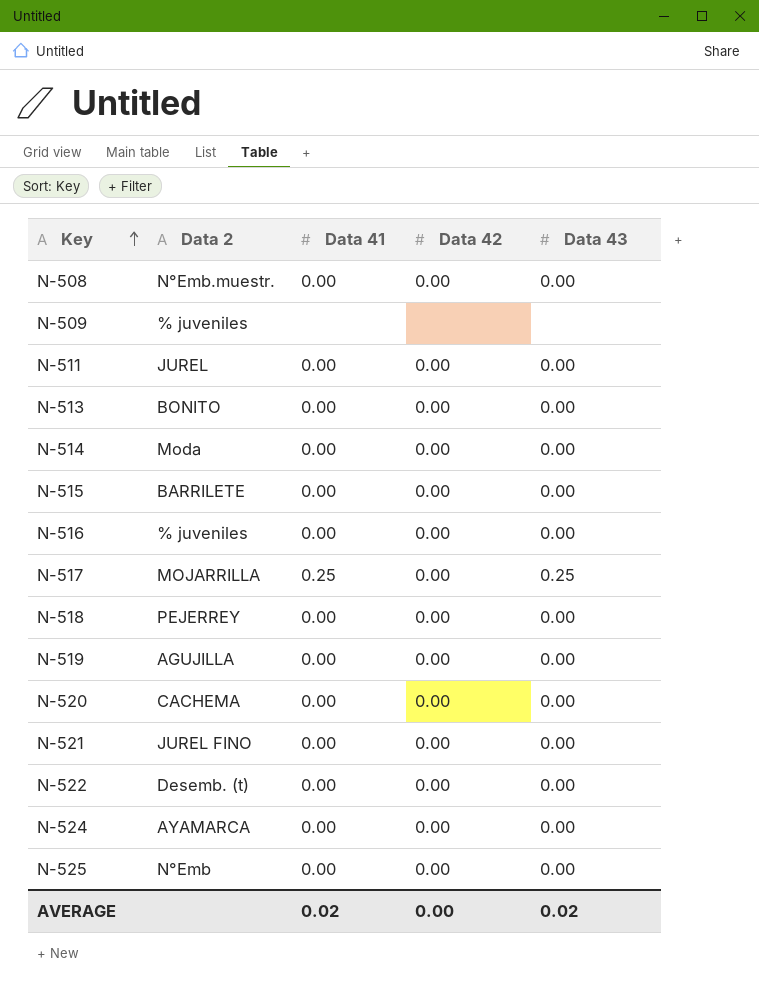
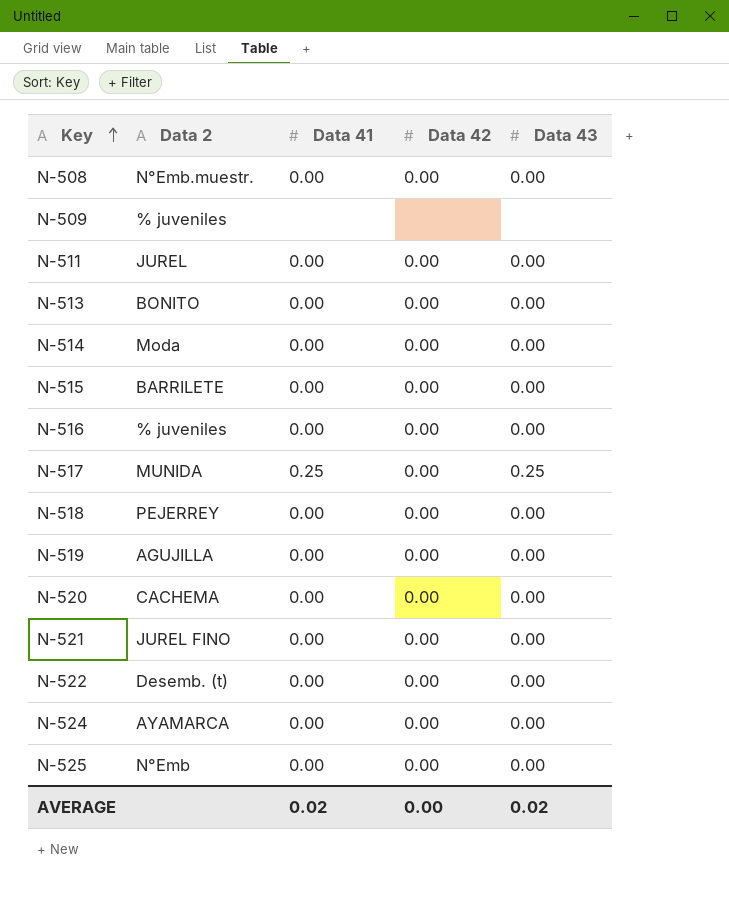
N-517 | Data 2: MOJARRILLA -> MUNIDA

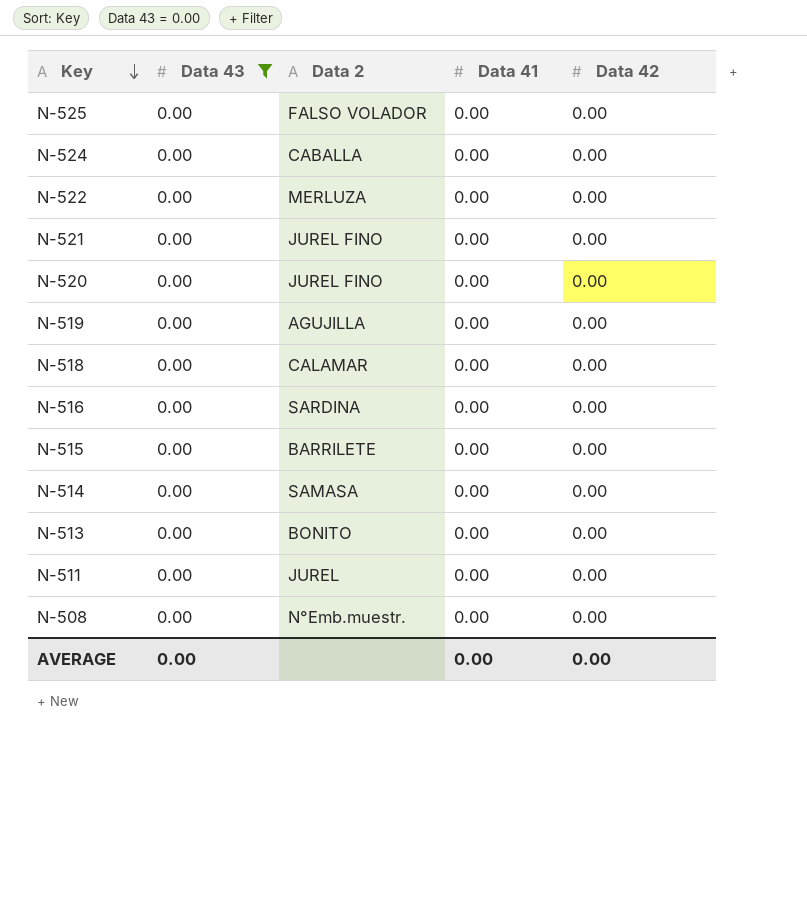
filter: none -> Data 43 = 0.00
row order: Key ascending -> Key descending
column Data 43 | position: 5 -> 2
N-525 | Data 2: N°Emb -> FALSO VOLADOR
N-524 | Data 2: AYAMARCA -> CABALLA
N-522 | Data 2: Desemb. (t) -> MERLUZA
N-520 | Data 2: CACHEMA -> JUREL FINO
N-518 | Data 2: PEJERREY -> CALAMAR
N-516 | Data 2: % juveniles -> SARDINA
N-514 | Data 2: Moda -> SAMASA
AVERAGE | Data 43: 0.02 -> 0.00
AVERAGE | Data 41: 0.02 -> 0.00

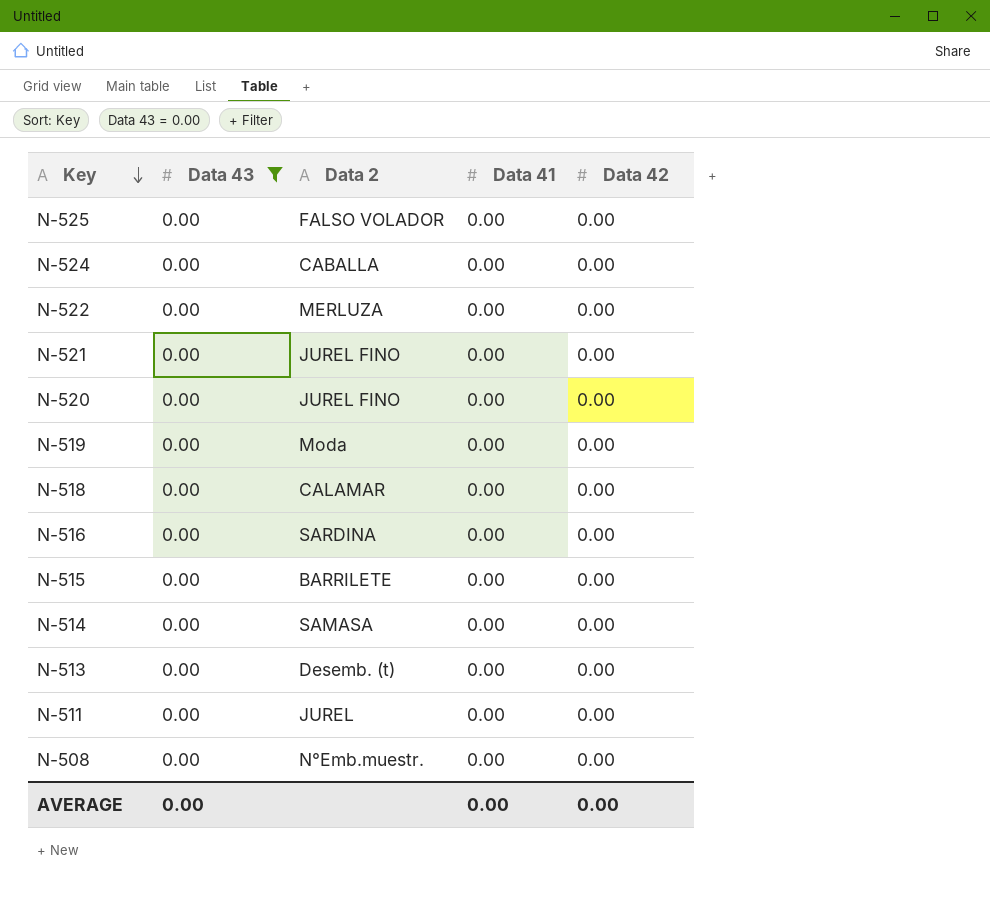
N-519 | Data 2: AGUJILLA -> Moda
N-513 | Data 2: BONITO -> Desemb. (t)

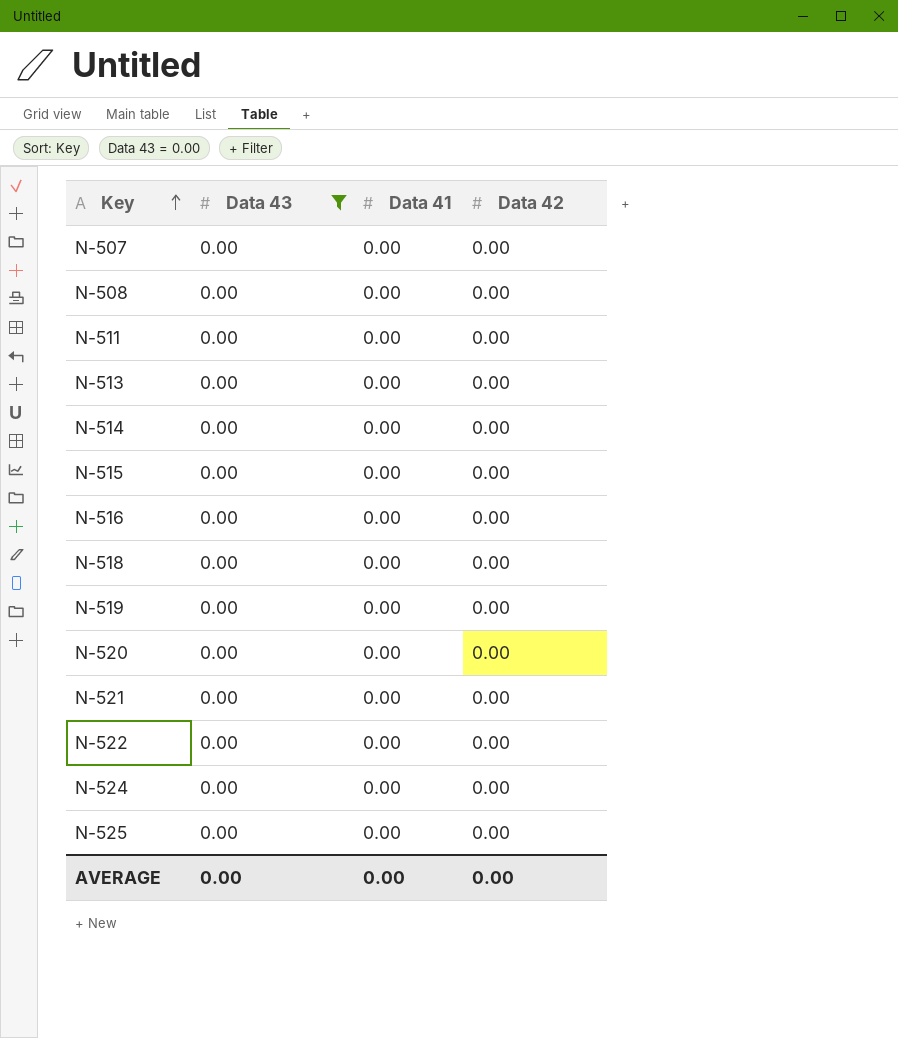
row order: Key descending -> Key ascending
column Data 2 | position: 3 -> none
row N-507: none -> 0.00 | 0.00 | 0.00

